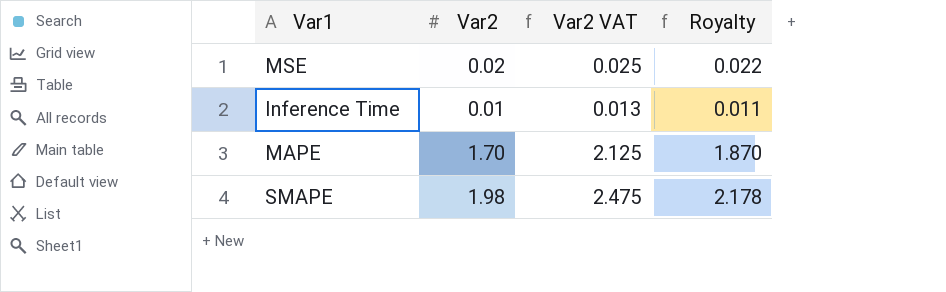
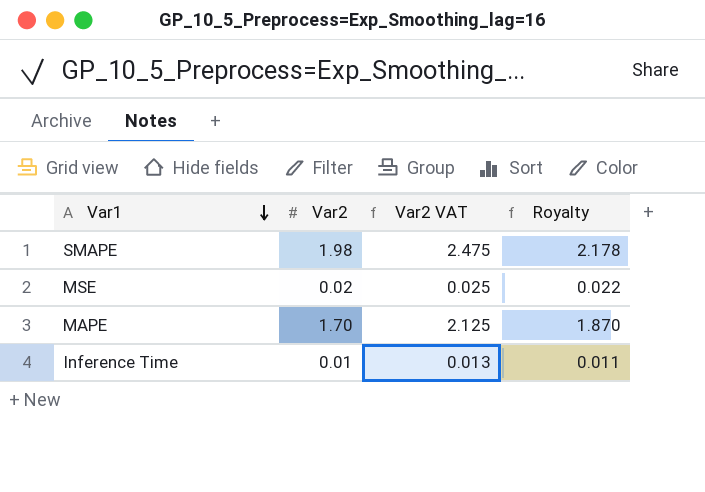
row order: none -> Var1 descending

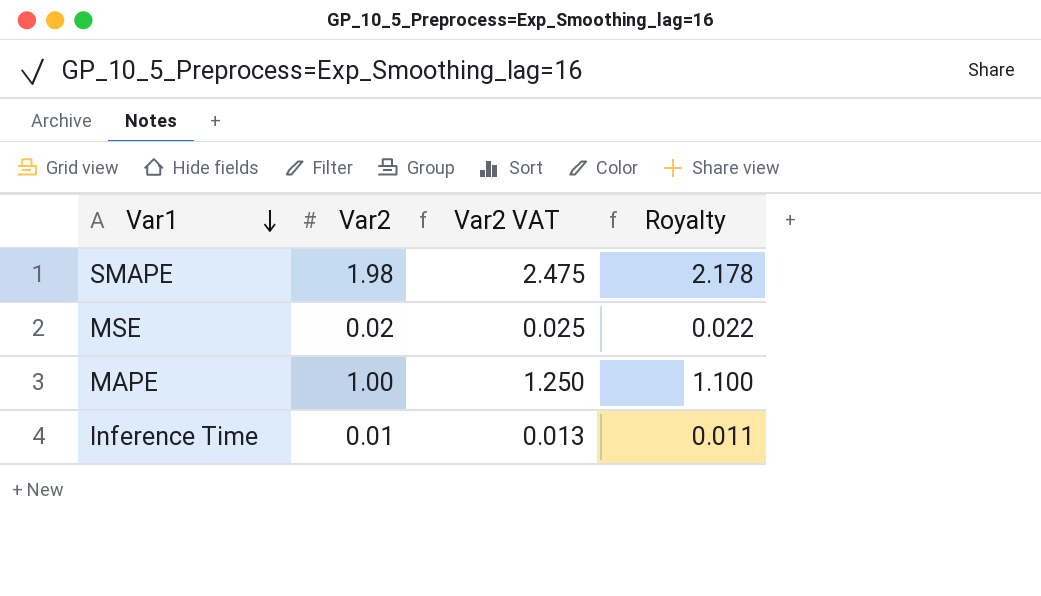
MAPE | Var2: 1.70 -> 1.00
MAPE | Var2 VAT: 2.125 -> 1.250
MAPE | Royalty: 1.870 -> 1.100

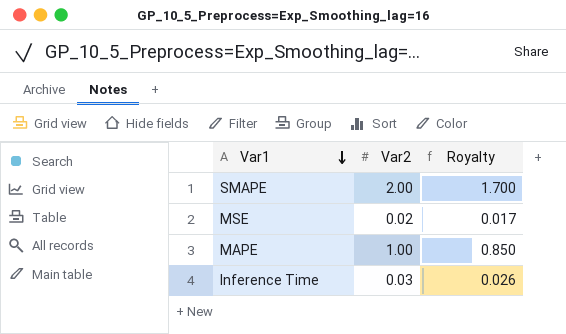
column Var2 VAT | formula: [Var2] * 1.25 -> none
column Royalty | formula: [Var2] * 1.1 -> [Var2] * 0.85
SMAPE | Var2: 1.98 -> 2.00
Inference Time | Var2: 0.01 -> 0.03

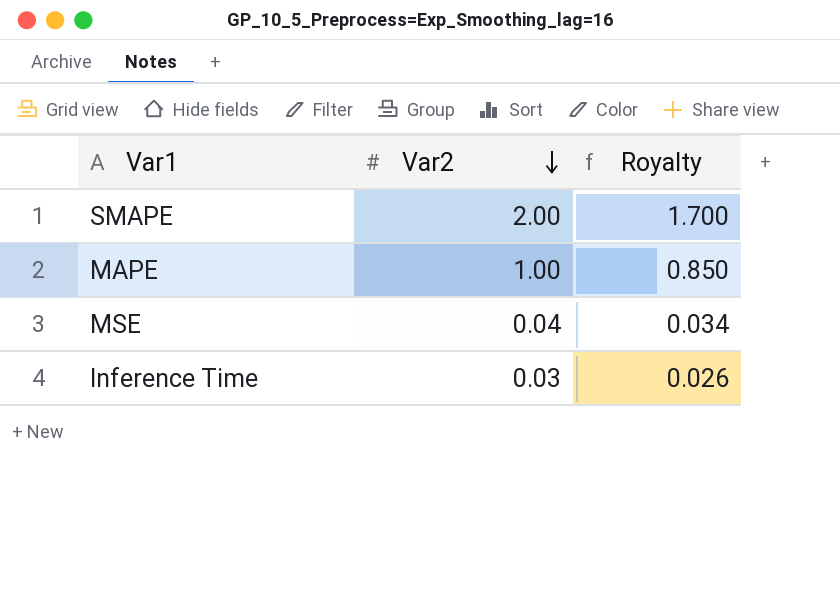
row order: Var1 descending -> Var2 descending
MSE | Var2: 0.02 -> 0.04
MSE | Royalty: 0.017 -> 0.034

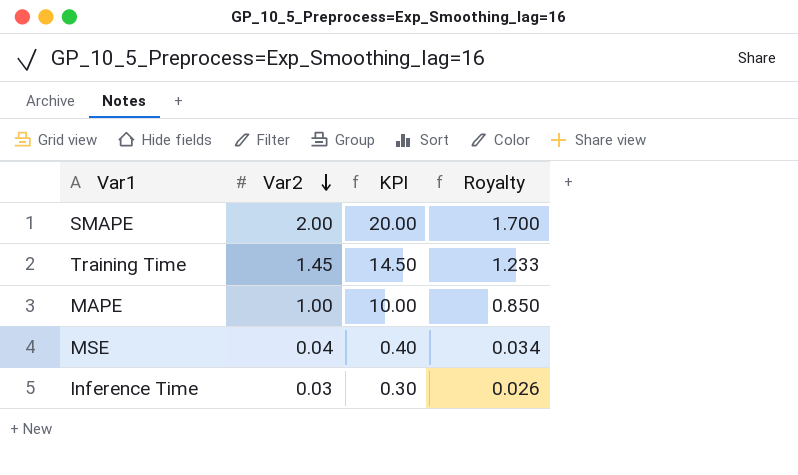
column KPI | formula: none -> [Var2] * 10
row Training Time: none -> 1.45 | 14.50 | 1.233

